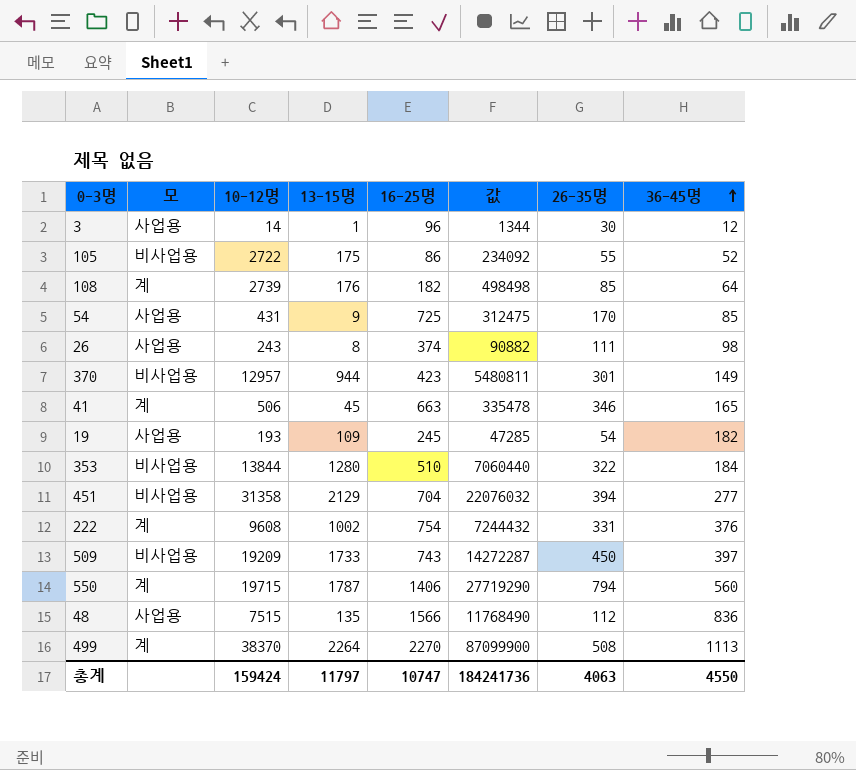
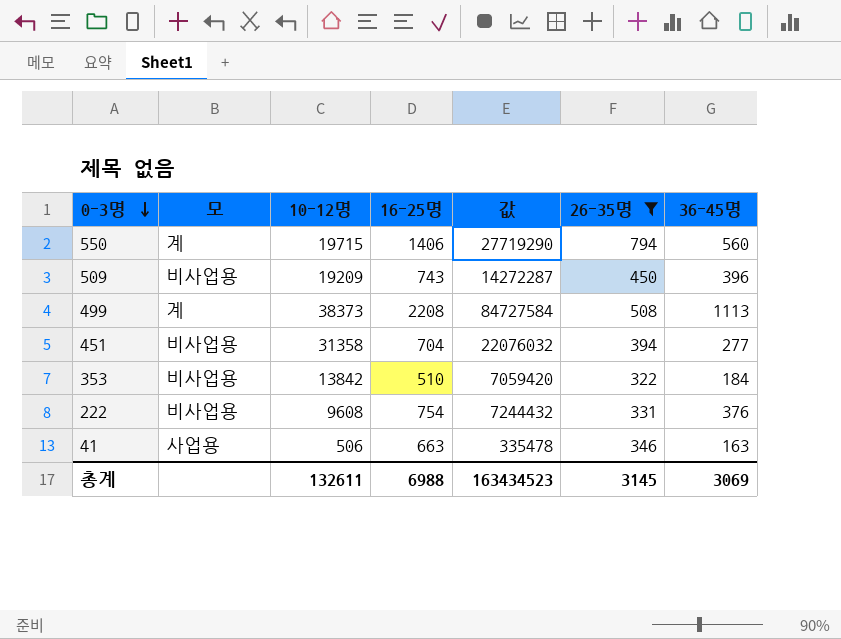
filter: none -> 26-35명 >= 322
row order: 36-45명 ascending -> 0-3명 descending
column 13-15명 | position: 4 -> none
509 | 36-45명: 397 -> 396
499 | 10-12명: 38370 -> 38373
499 | 16-25명: 2270 -> 2208
499 | 값: 87099900 -> 84727584
353 | 10-12명: 13844 -> 13842
353 | 값: 7060440 -> 7059420
222 | 모: 계 -> 비사업용
41 | 모: 계 -> 사업용
41 | 36-45명: 165 -> 163
총계 | 10-12명: 159424 -> 132611
총계 | 16-25명: 10747 -> 6988
총계 | 값: 184241736 -> 163434523
총계 | 26-35명: 4063 -> 3145
총계 | 36-45명: 4550 -> 3069

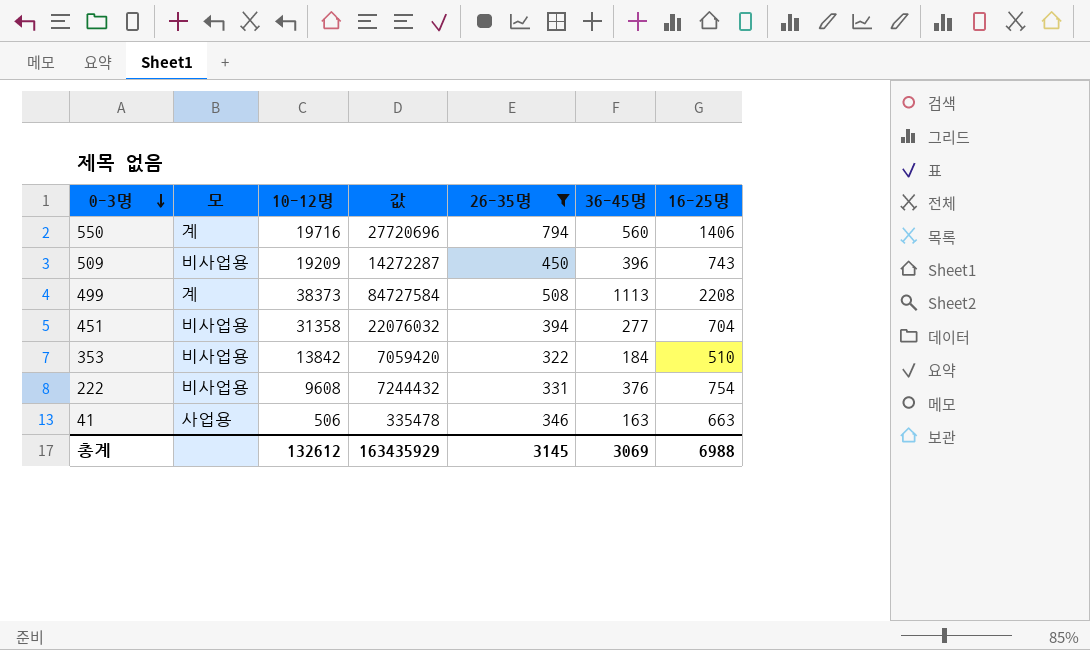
column 16-25명 | position: 4 -> 7
550 | 10-12명: 19715 -> 19716
550 | 값: 27719290 -> 27720696
총계 | 10-12명: 132611 -> 132612
총계 | 값: 163434523 -> 163435929

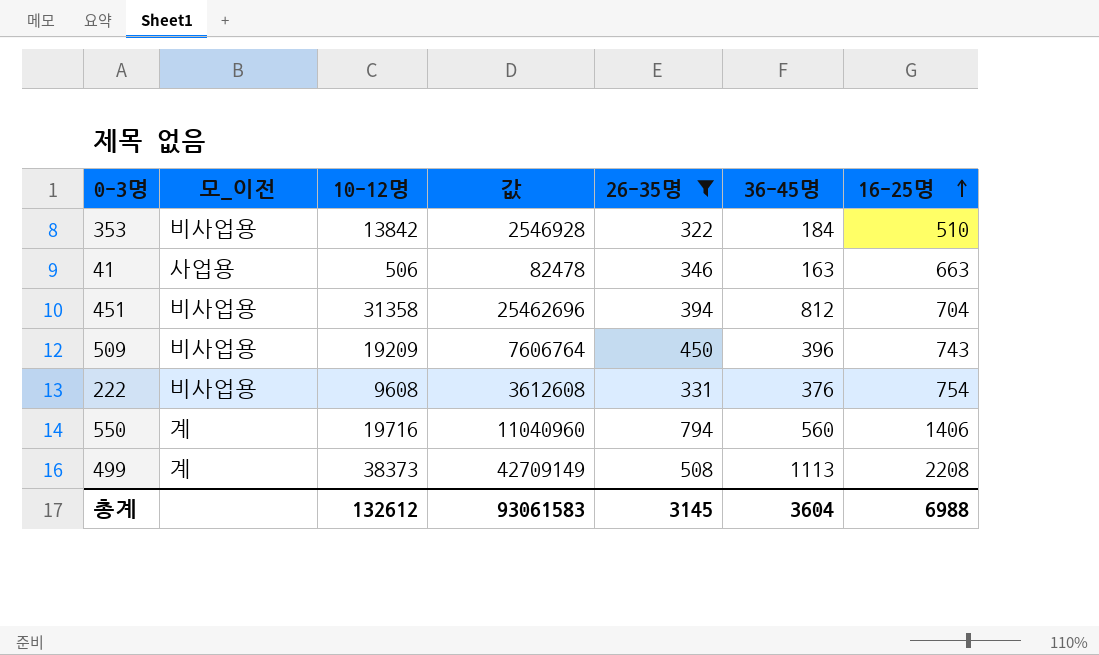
row order: 0-3명 descending -> 16-25명 ascending
column name: 모 -> 모_이전
column 값 | formula: [10-12명] * [16-25명] -> [10-12명] * [36-45명]
451 | 36-45명: 277 -> 812
총계 | 값: 163435929 -> 93061583
총계 | 36-45명: 3069 -> 3604

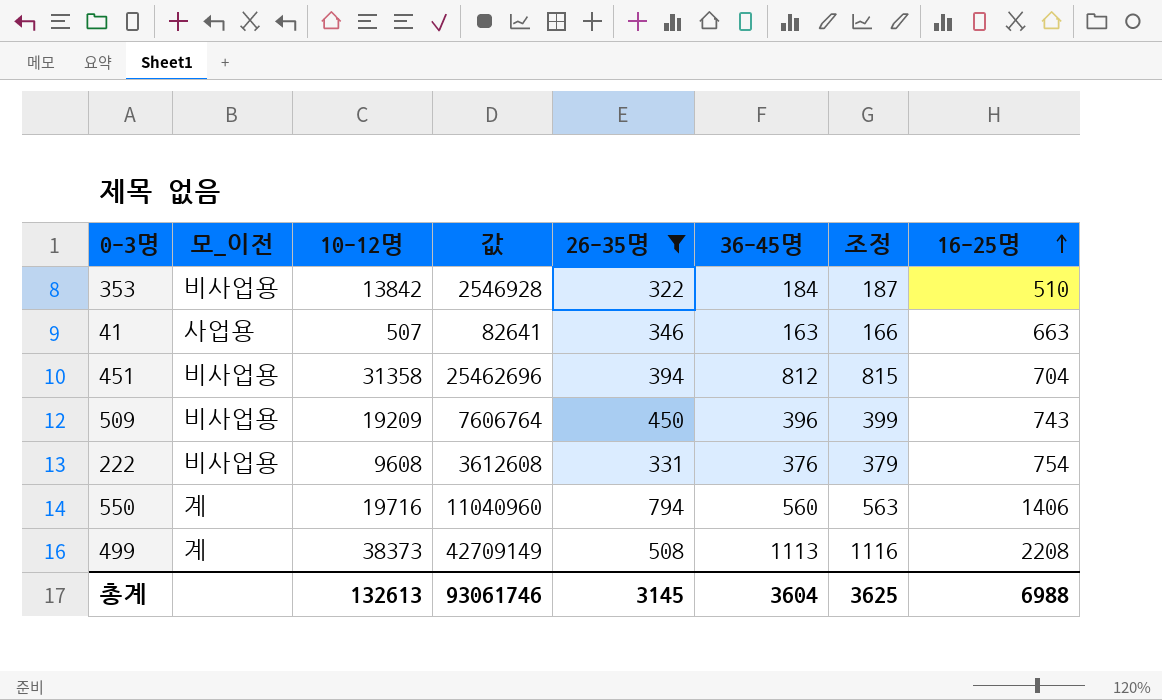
column 조정 | formula: none -> [36-45명] + 3
41 | 10-12명: 506 -> 507
41 | 값: 82478 -> 82641
총계 | 10-12명: 132612 -> 132613
총계 | 값: 93061583 -> 93061746

